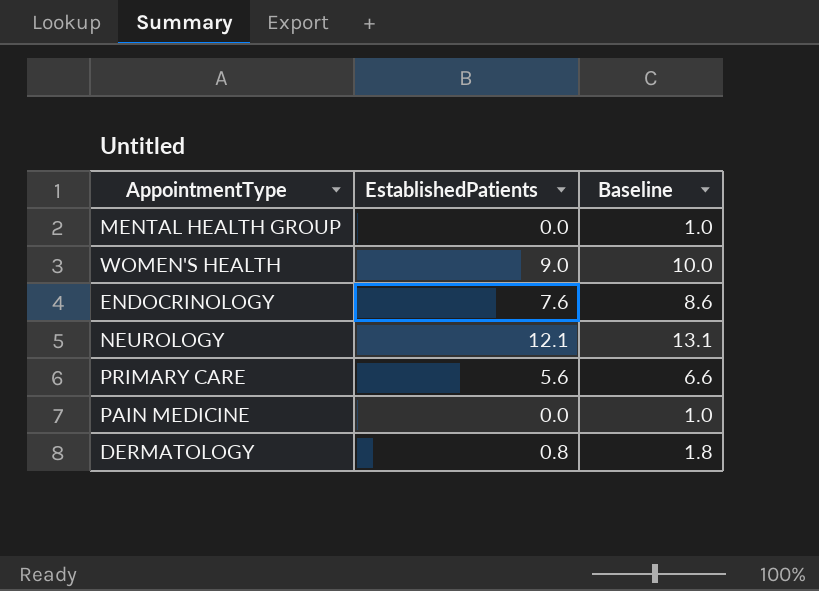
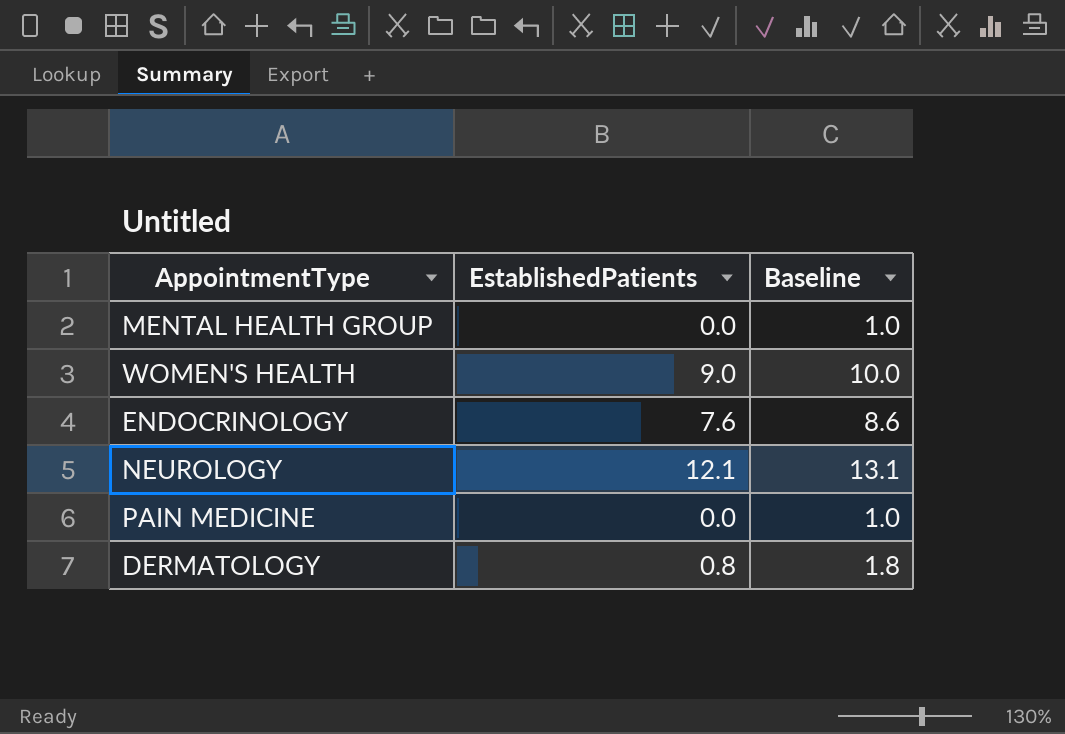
row PRIMARY CARE: 5.6 | 6.6 -> none

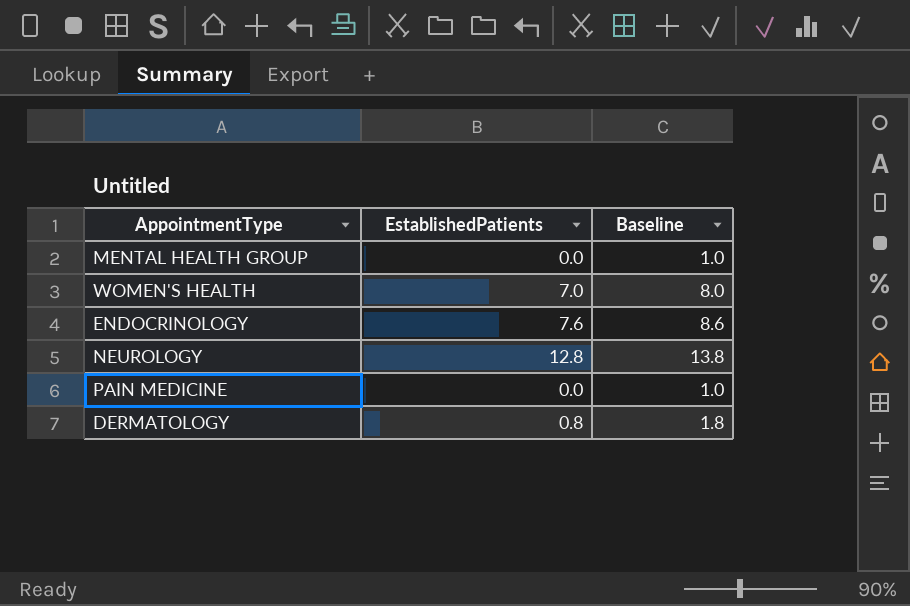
WOMEN'S HEALTH | EstablishedPatients: 9.0 -> 7.0
WOMEN'S HEALTH | Baseline: 10.0 -> 8.0
NEUROLOGY | EstablishedPatients: 12.1 -> 12.8
NEUROLOGY | Baseline: 13.1 -> 13.8

